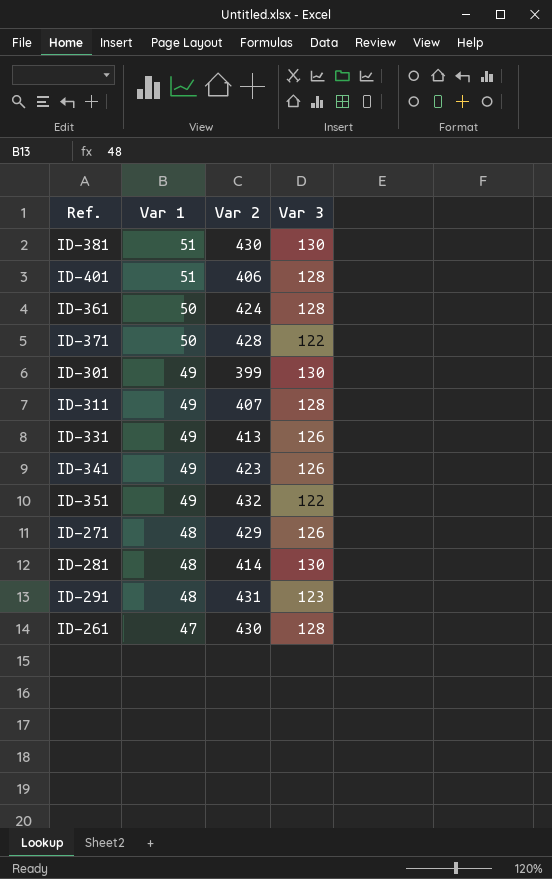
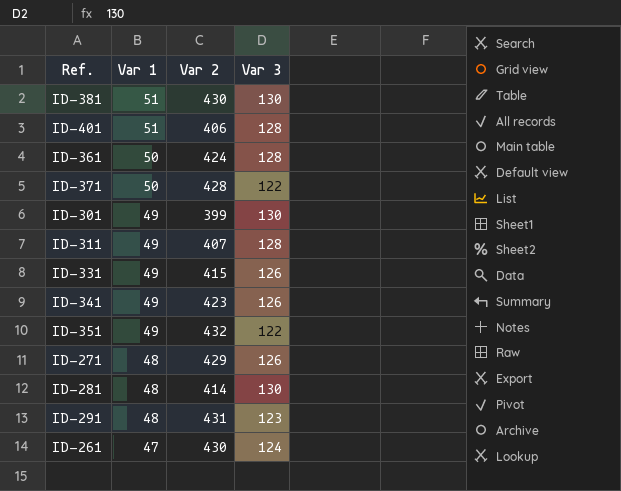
ID-331 | Var 2: 413 -> 415
ID-261 | Var 3: 128 -> 124

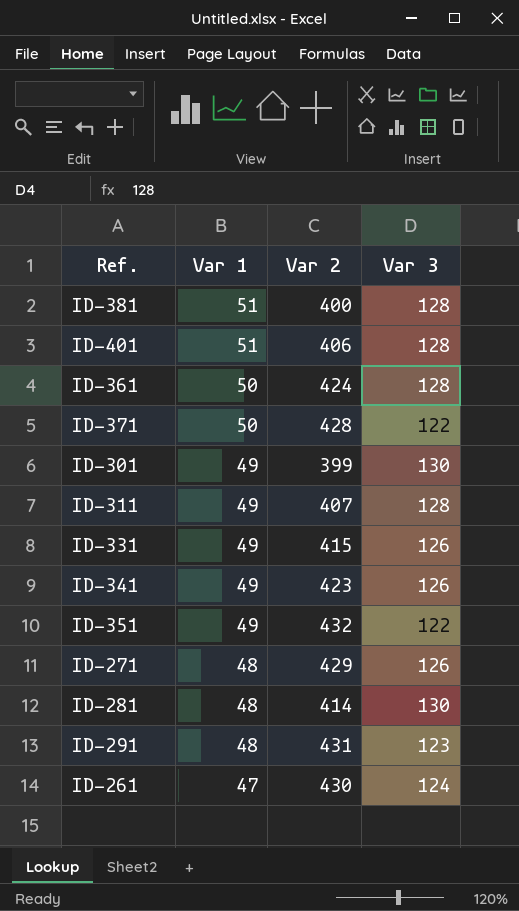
ID-381 | Var 2: 430 -> 400
ID-381 | Var 3: 130 -> 128

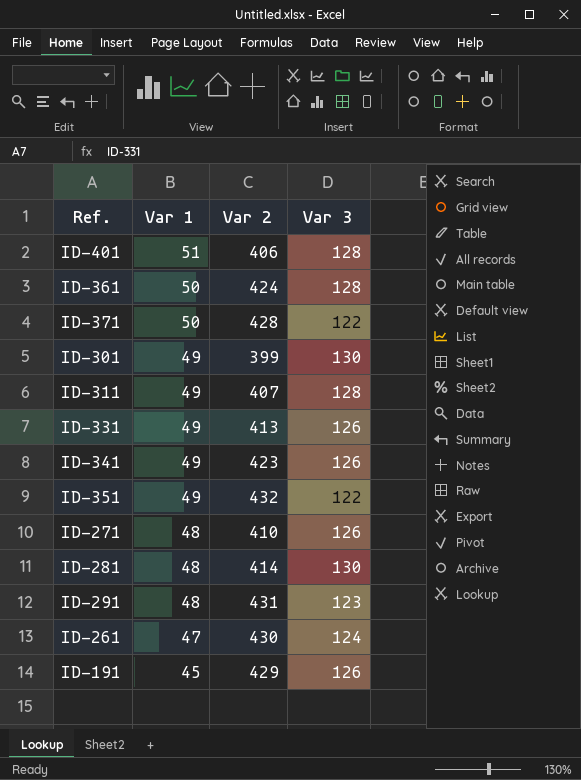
row ID-381: 51 | 400 | 128 -> none
ID-331 | Var 2: 415 -> 413
ID-271 | Var 2: 429 -> 410
row ID-191: none -> 45 | 429 | 126

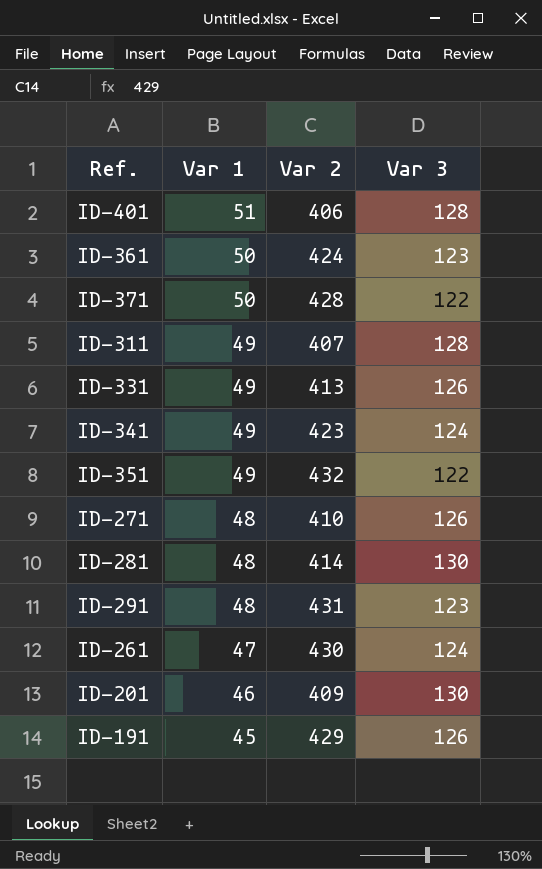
row ID-301: 49 | 399 | 130 -> none
ID-361 | Var 3: 128 -> 123
ID-341 | Var 3: 126 -> 124
row ID-201: none -> 46 | 409 | 130

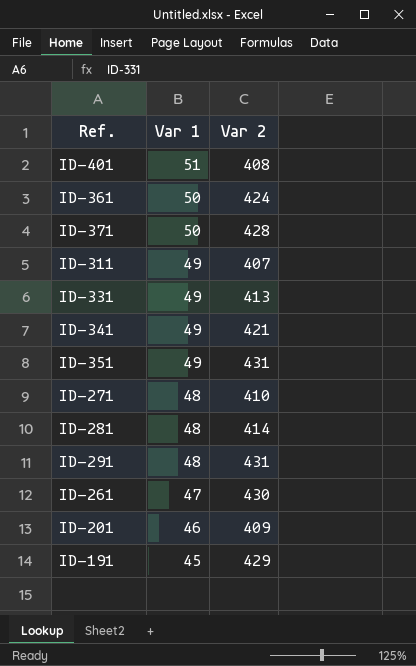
column Var 3 | position: 4 -> none
ID-401 | Var 2: 406 -> 408
ID-341 | Var 2: 423 -> 421
ID-351 | Var 2: 432 -> 431

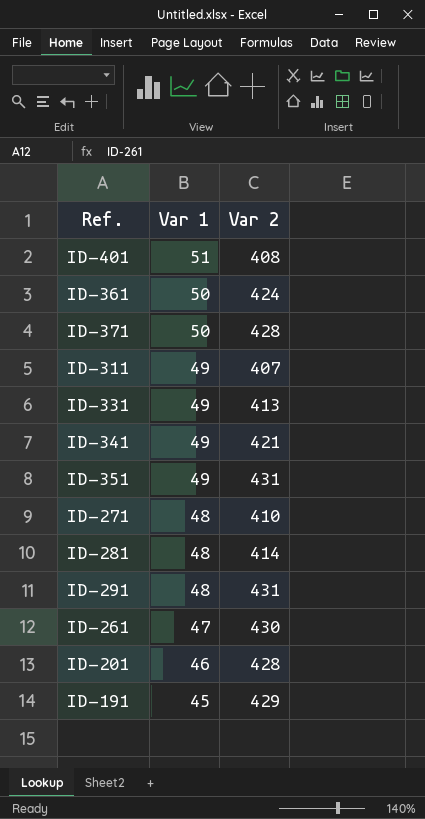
ID-201 | Var 2: 409 -> 428

